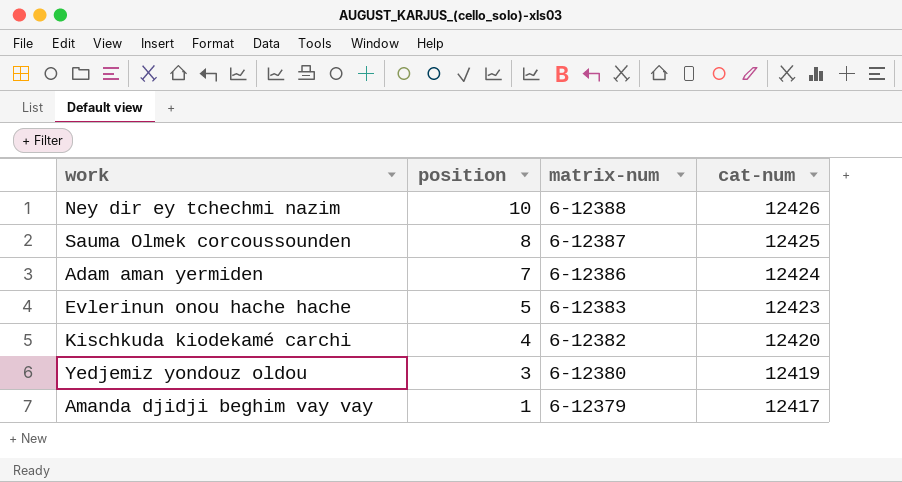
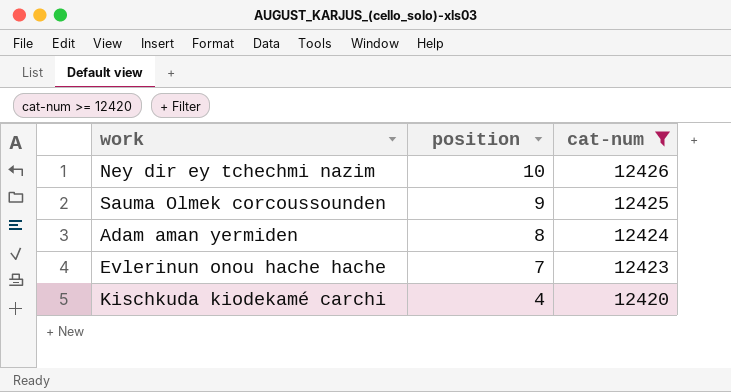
filter: none -> cat-num >= 12420
column matrix-num | position: 3 -> none
Sauma Olmek corcoussounden | position: 8 -> 9
Adam aman yermiden | position: 7 -> 8
Evlerinun onou hache hache | position: 5 -> 7

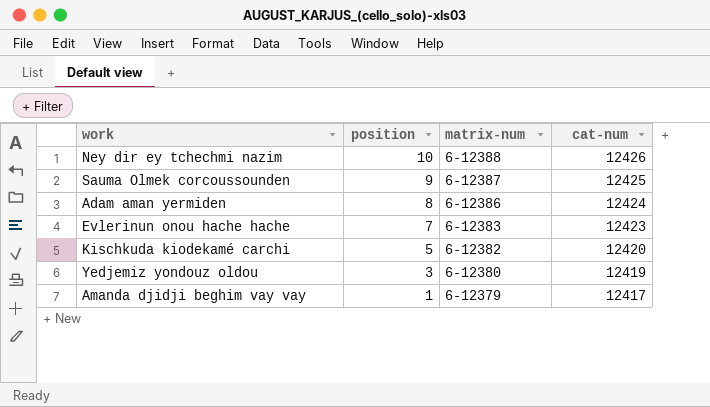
filter: cat-num >= 12420 -> none
column matrix-num | position: none -> 3
Kischkuda kiodekamé carchi | position: 4 -> 5

